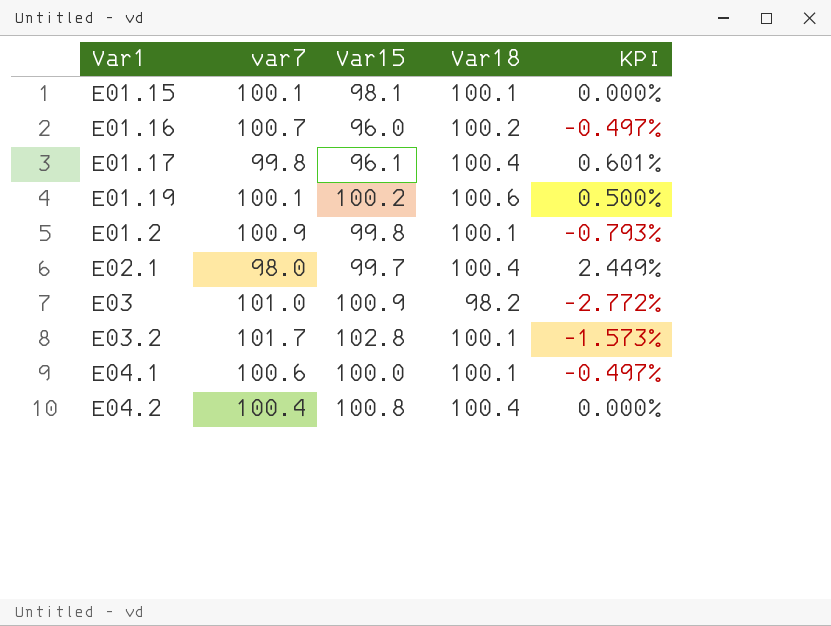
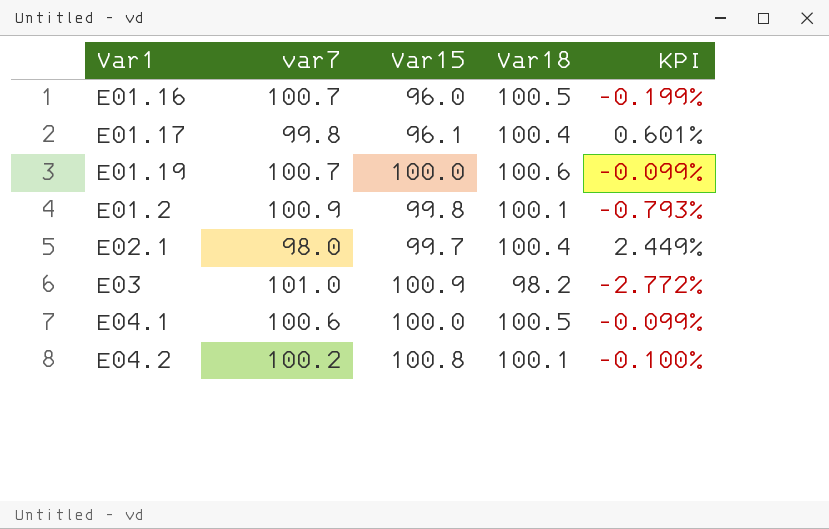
row E01.15: 100.1 | 98.1 | 100.1 | 0.000% -> none
row E03.2: 101.7 | 102.8 | 100.1 | -1.573% -> none
E01.16 | Var18: 100.2 -> 100.5
E01.16 | KPI: -0.497% -> -0.199%
E01.19 | var7: 100.1 -> 100.7
E01.19 | Var15: 100.2 -> 100.0
E01.19 | KPI: 0.500% -> -0.099%
E04.1 | Var18: 100.1 -> 100.5
E04.1 | KPI: -0.497% -> -0.099%
E04.2 | var7: 100.4 -> 100.2
E04.2 | Var18: 100.4 -> 100.1
E04.2 | KPI: 0.000% -> -0.100%

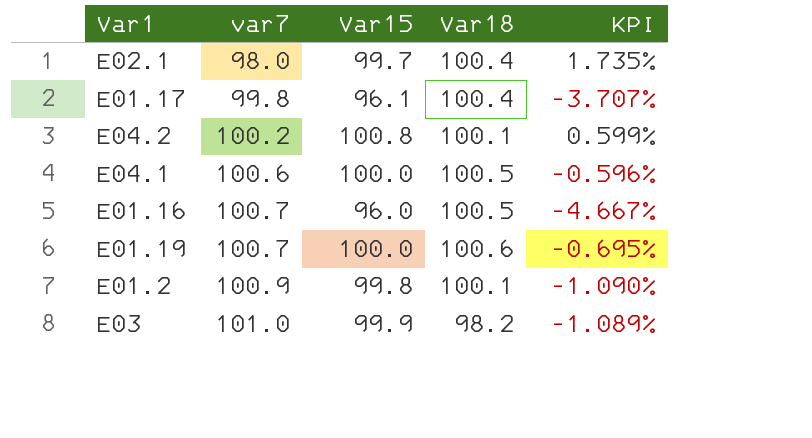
row order: none -> var7 ascending
column KPI | formula: ([Var18] - [var7]) / [var7] -> ([Var15] - [var7]) / [var7]
E03 | Var15: 100.9 -> 99.9

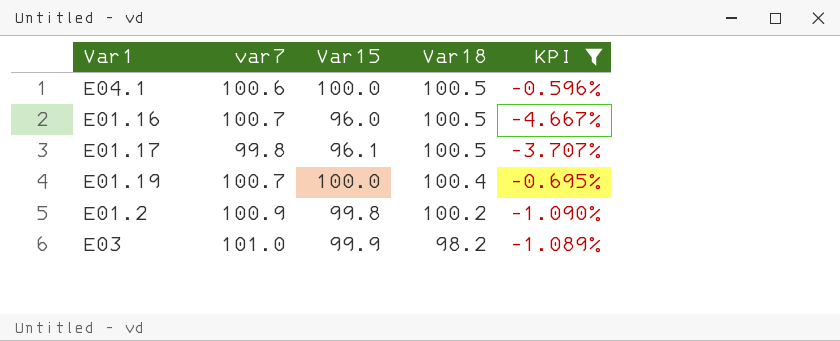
filter: none -> KPI <= -0.596%
row order: var7 ascending -> Var18 descending
E01.17 | Var18: 100.4 -> 100.5
E01.19 | Var18: 100.6 -> 100.4
E01.2 | Var18: 100.1 -> 100.2

